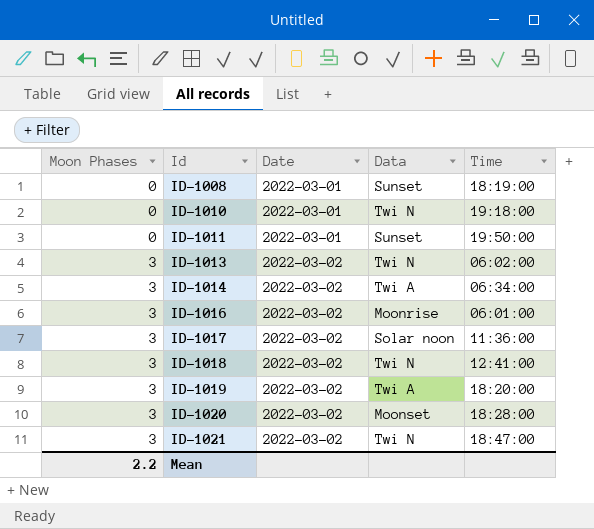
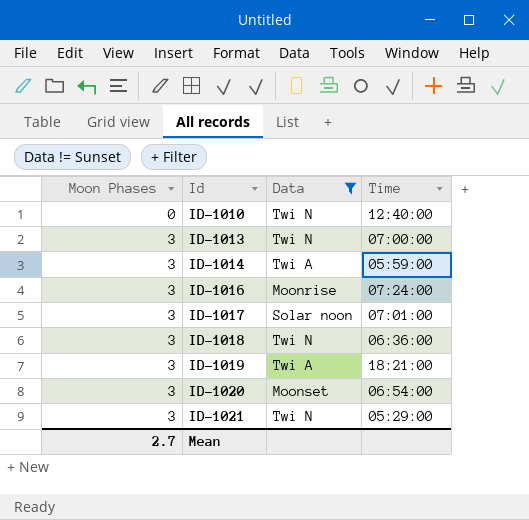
filter: none -> Data != Sunset
column Date | position: 3 -> none
ID-1010 | Time: 19:18:00 -> 12:40:00
ID-1013 | Time: 06:02:00 -> 07:00:00
ID-1014 | Time: 06:34:00 -> 05:59:00
ID-1016 | Time: 06:01:00 -> 07:24:00
ID-1017 | Time: 11:36:00 -> 07:01:00
ID-1018 | Time: 12:41:00 -> 06:36:00
ID-1019 | Time: 18:20:00 -> 18:21:00
ID-1020 | Time: 18:28:00 -> 06:54:00
ID-1021 | Time: 18:47:00 -> 05:29:00
Mean | Moon Phases: 2.2 -> 2.7

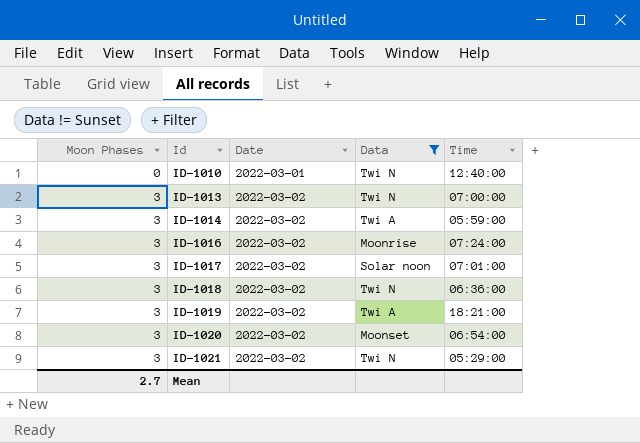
column Date | position: none -> 3

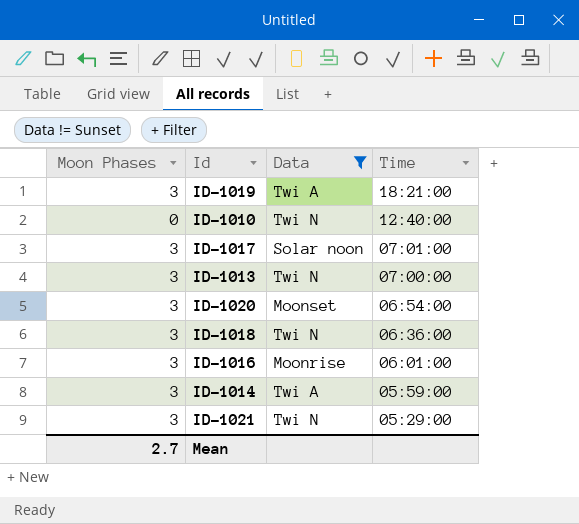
row order: Moon Phases ascending -> Time descending
column Date | position: 3 -> none
ID-1016 | Time: 07:24:00 -> 06:01:00

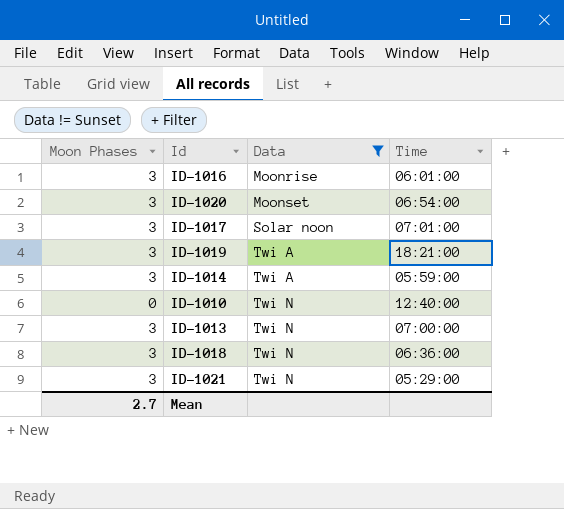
row order: Time descending -> Data ascending

